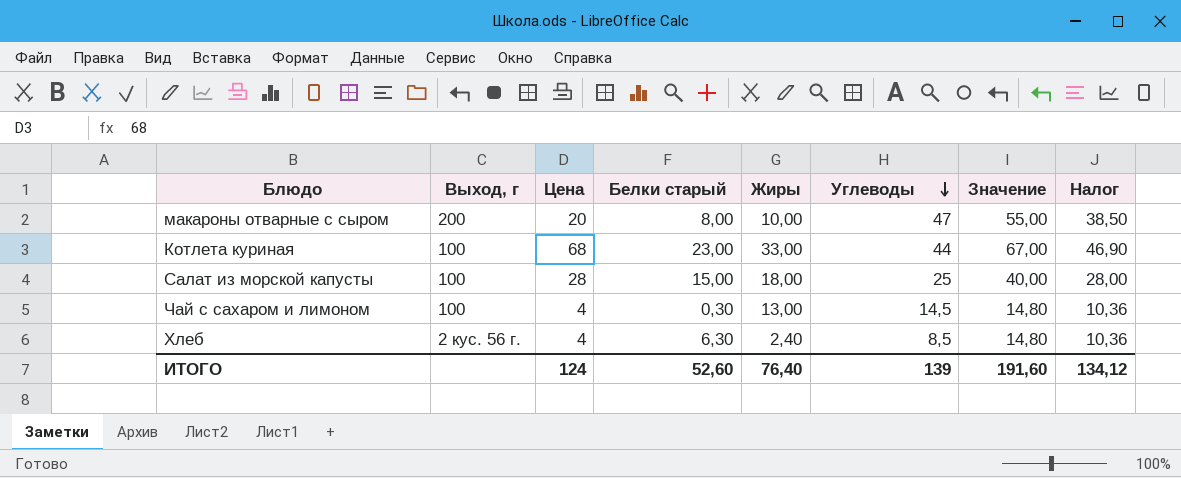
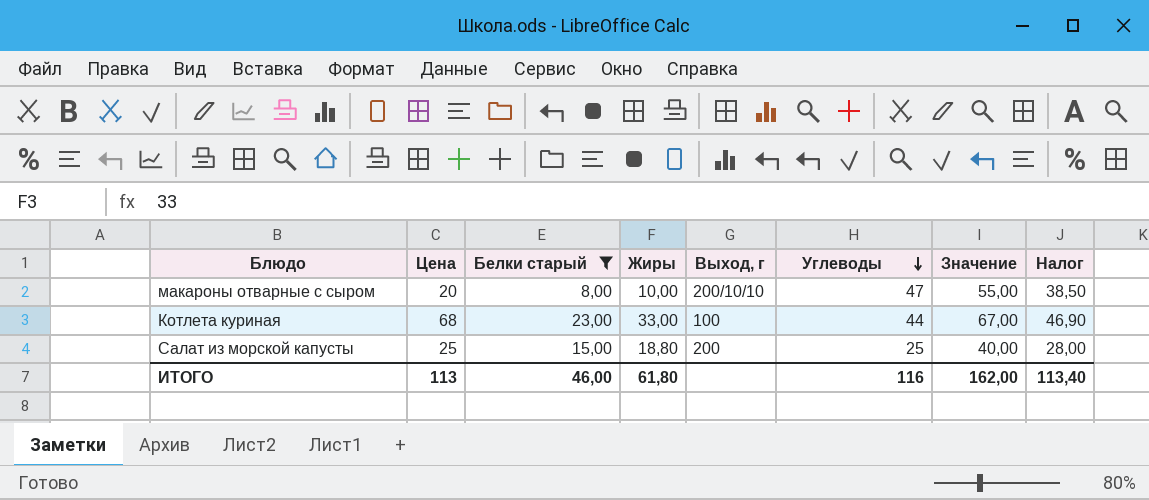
filter: none -> Белки старый >= 8,00
column Выход, г | position: 2 -> 5
макароны отварные с сыром | Выход, г: 200 -> 200/10/10
Салат из морской капусты | Цена: 28 -> 25
Салат из морской капусты | Жиры: 18,00 -> 18,80
Салат из морской капусты | Выход, г: 100 -> 200
ИТОГО | Цена: 124 -> 113
ИТОГО | Белки старый: 52,60 -> 46,00
ИТОГО | Жиры: 76,40 -> 61,80
ИТОГО | Углеводы: 139 -> 116
ИТОГО | Значение: 191,60 -> 162,00
ИТОГО | Налог: 134,12 -> 113,40

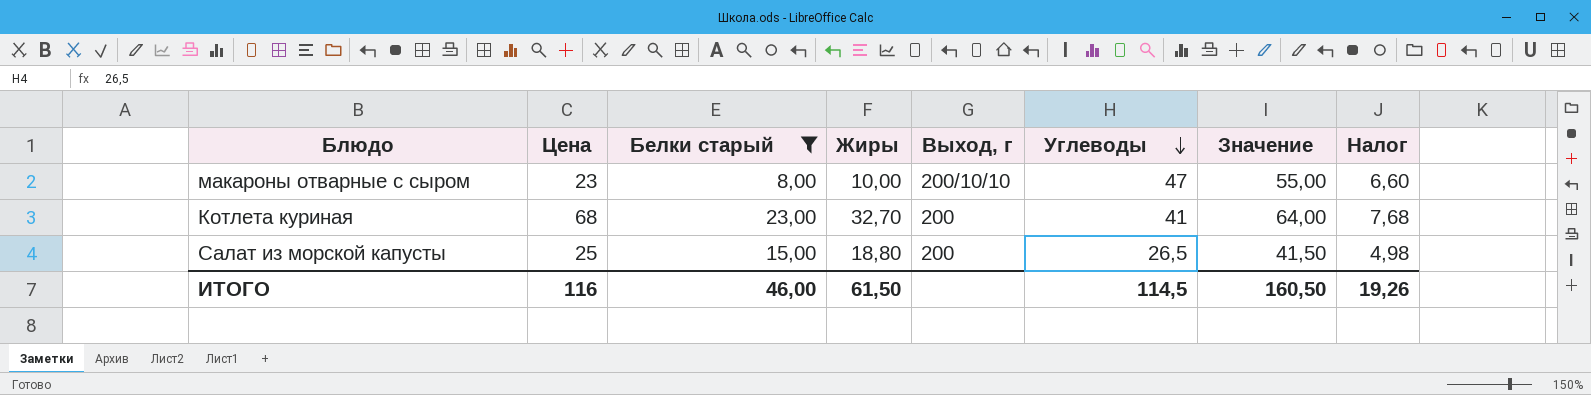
column Налог | formula: [Значение] * 0,7 -> [Значение] * 0,12
макароны отварные с сыром | Цена: 20 -> 23
Котлета куриная | Жиры: 33,00 -> 32,70
Котлета куриная | Выход, г: 100 -> 200
Котлета куриная | Углеводы: 44 -> 41
Котлета куриная | Значение: 67,00 -> 64,00
Салат из морской капусты | Углеводы: 25 -> 26,5
Салат из морской капусты | Значение: 40,00 -> 41,50
ИТОГО | Цена: 113 -> 116
ИТОГО | Жиры: 61,80 -> 61,50
ИТОГО | Углеводы: 116 -> 114,5
ИТОГО | Значение: 162,00 -> 160,50
ИТОГО | Налог: 113,40 -> 19,26

